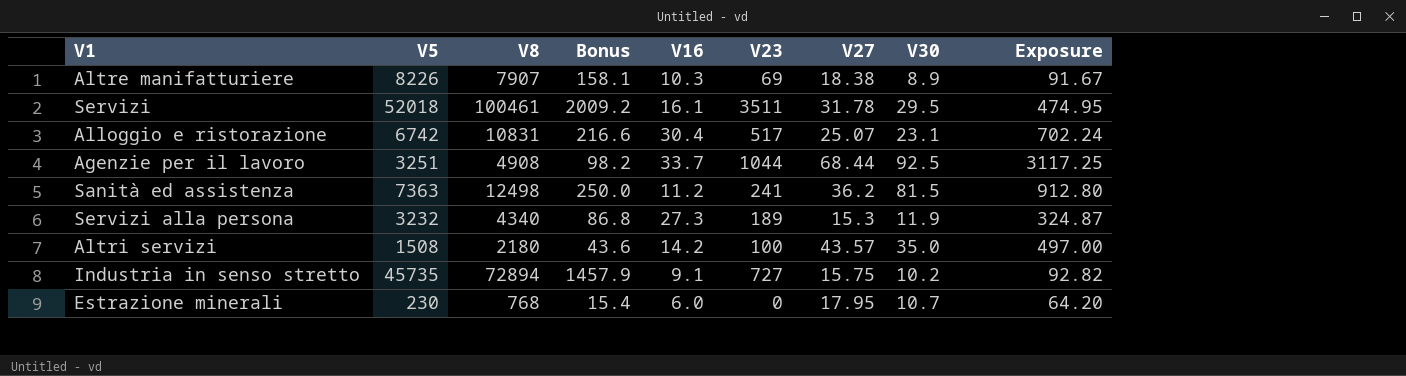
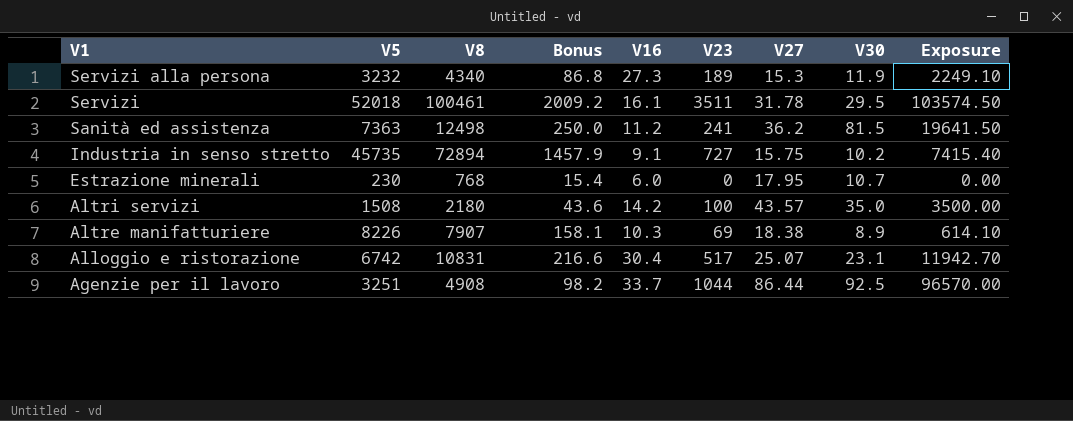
row order: none -> V1 descending
column Exposure | formula: [V16] * [V30] -> [V23] * [V30]
Agenzie per il lavoro | V27: 68.44 -> 86.44

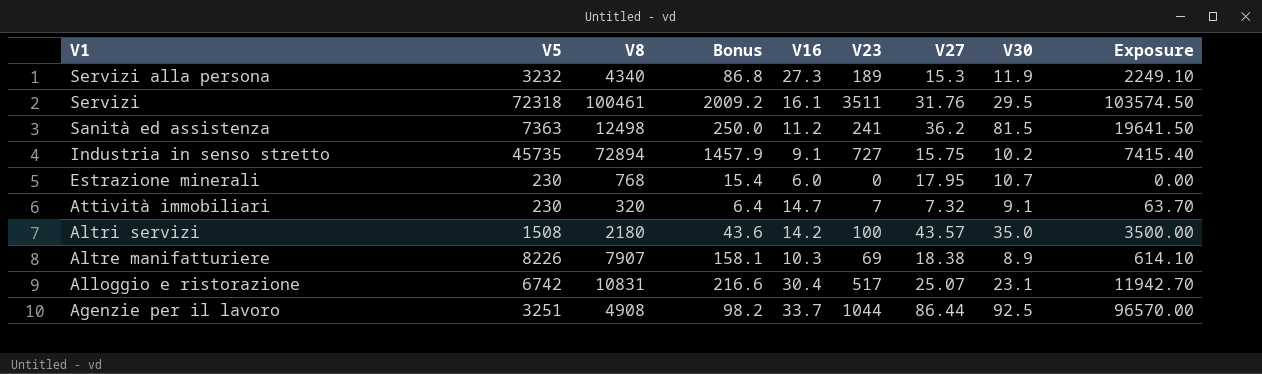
Servizi | V5: 52018 -> 72318
Servizi | V27: 31.78 -> 31.76
row Attività immobiliari: none -> 230 | 320 | 6.4 | 14.7 | 7 | 7.32 | 9.1 | 63.70

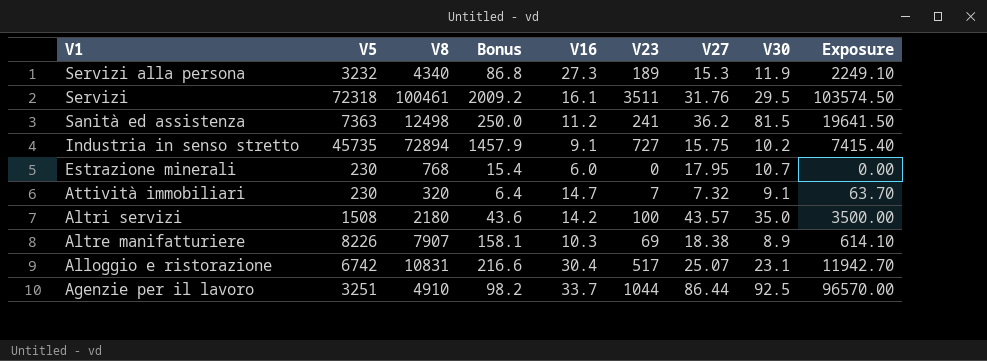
Agenzie per il lavoro | V8: 4908 -> 4910

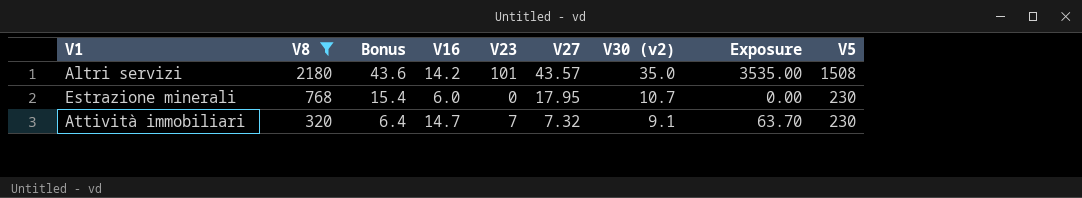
filter: none -> V8 <= 2180
row order: V1 descending -> V8 descending
column name: V30 -> V30 (v2)
column V5 | position: 2 -> 9
Altri servizi | V23: 100 -> 101
Altri servizi | Exposure: 3500.00 -> 3535.00

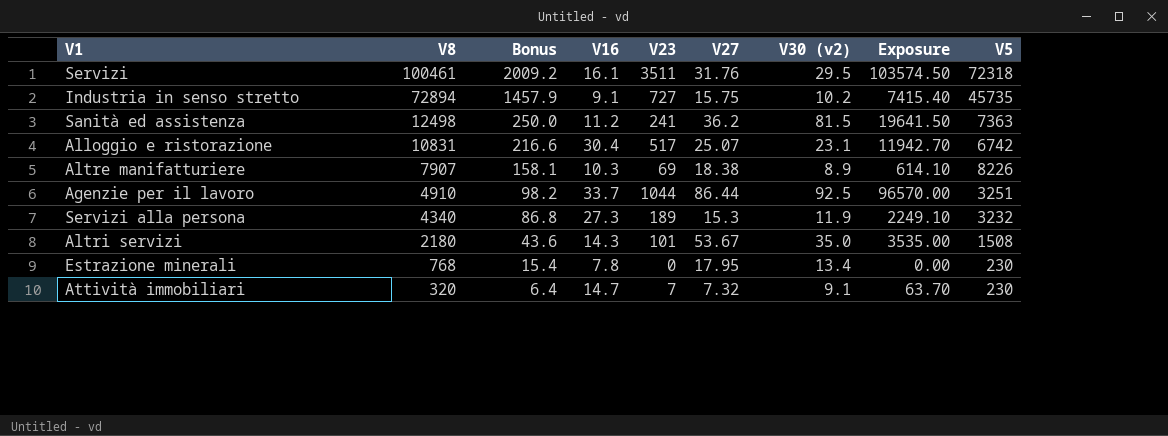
filter: V8 <= 2180 -> none
Altri servizi | V16: 14.2 -> 14.3
Altri servizi | V27: 43.57 -> 53.67
Estrazione minerali | V16: 6.0 -> 7.8
Estrazione minerali | V30 (v2): 10.7 -> 13.4

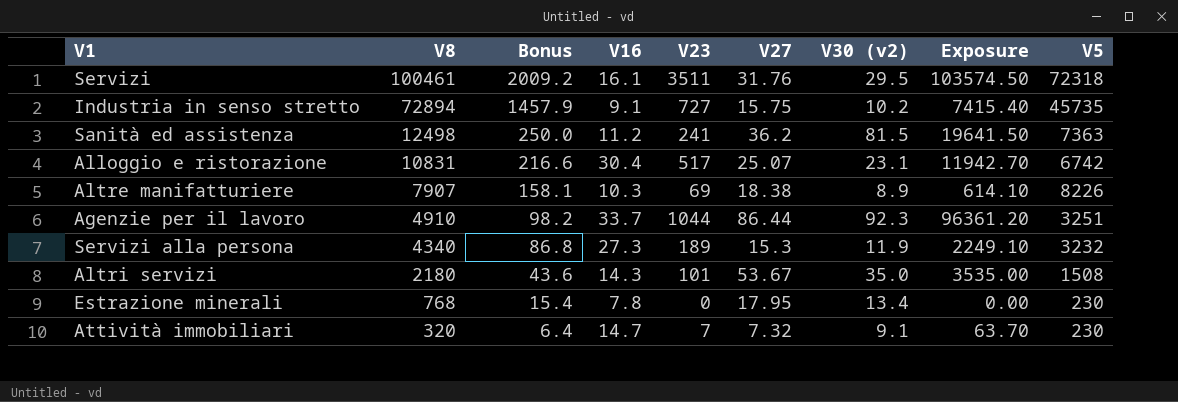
Agenzie per il lavoro | V30 (v2): 92.5 -> 92.3
Agenzie per il lavoro | Exposure: 96570.00 -> 96361.20

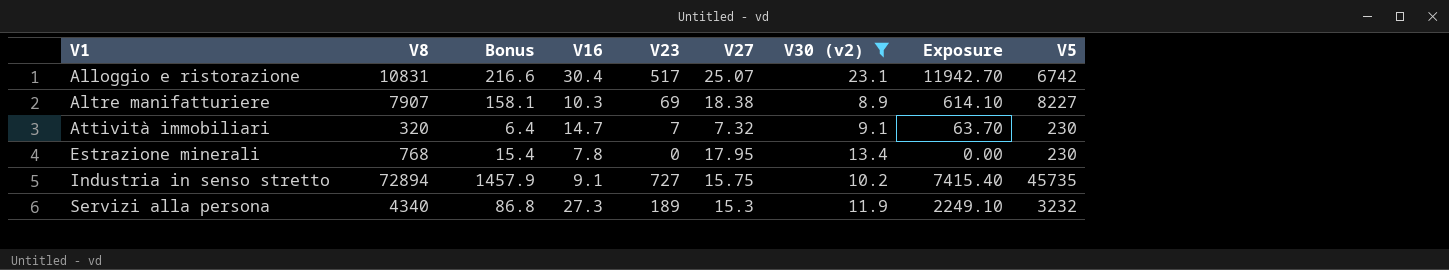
filter: none -> V30 (v2) <= 23.1
row order: V8 descending -> V1 ascending
Altre manifatturiere | V5: 8226 -> 8227

